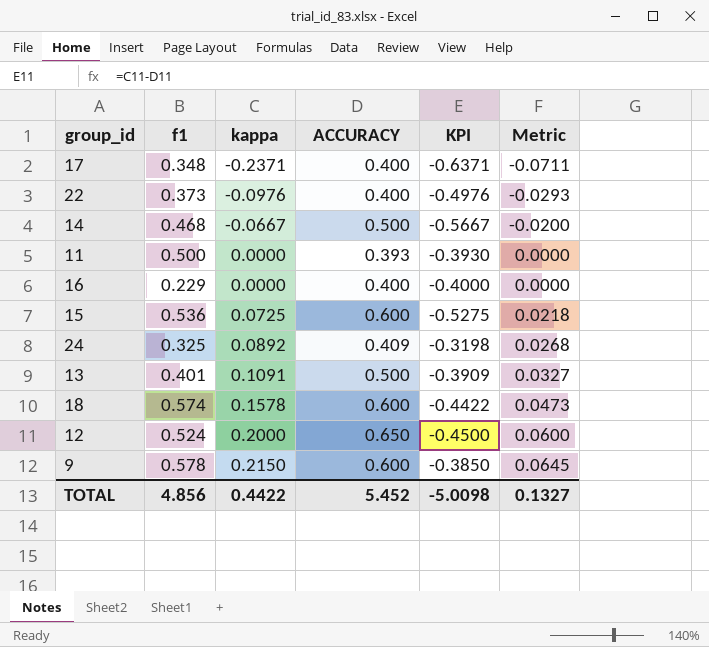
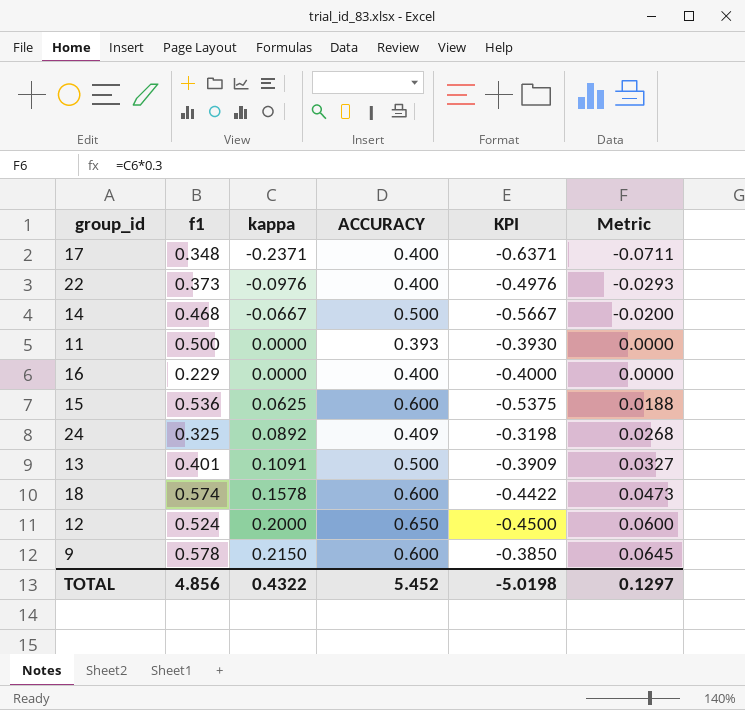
15 | kappa: 0.0725 -> 0.0625
15 | KPI: -0.5275 -> -0.5375
15 | Metric: 0.0218 -> 0.0188
TOTAL | kappa: 0.4422 -> 0.4322
TOTAL | KPI: -5.0098 -> -5.0198
TOTAL | Metric: 0.1327 -> 0.1297

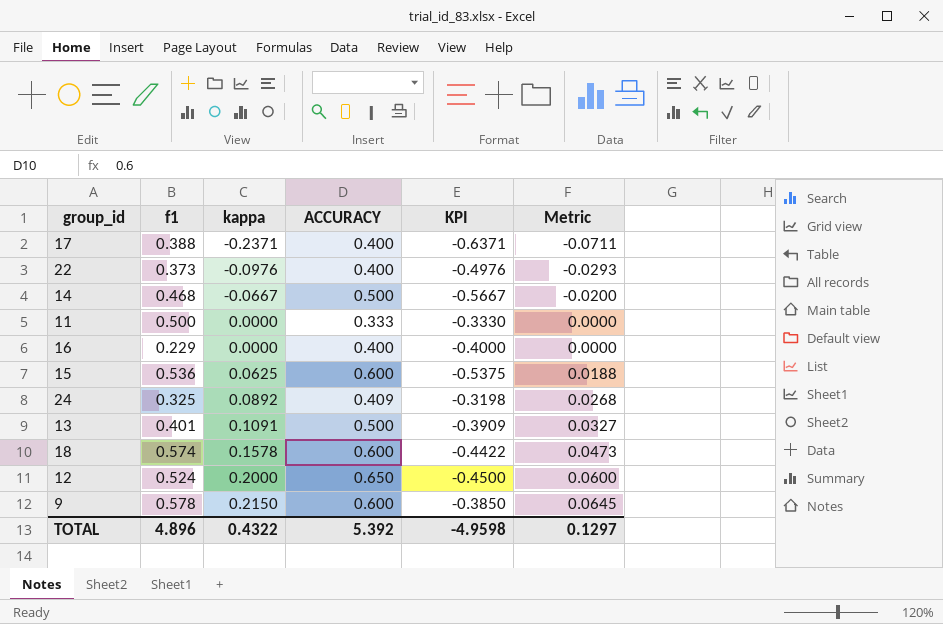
17 | f1: 0.348 -> 0.388
11 | ACCURACY: 0.393 -> 0.333
11 | KPI: -0.3930 -> -0.3330
TOTAL | f1: 4.856 -> 4.896
TOTAL | ACCURACY: 5.452 -> 5.392
TOTAL | KPI: -5.0198 -> -4.9598

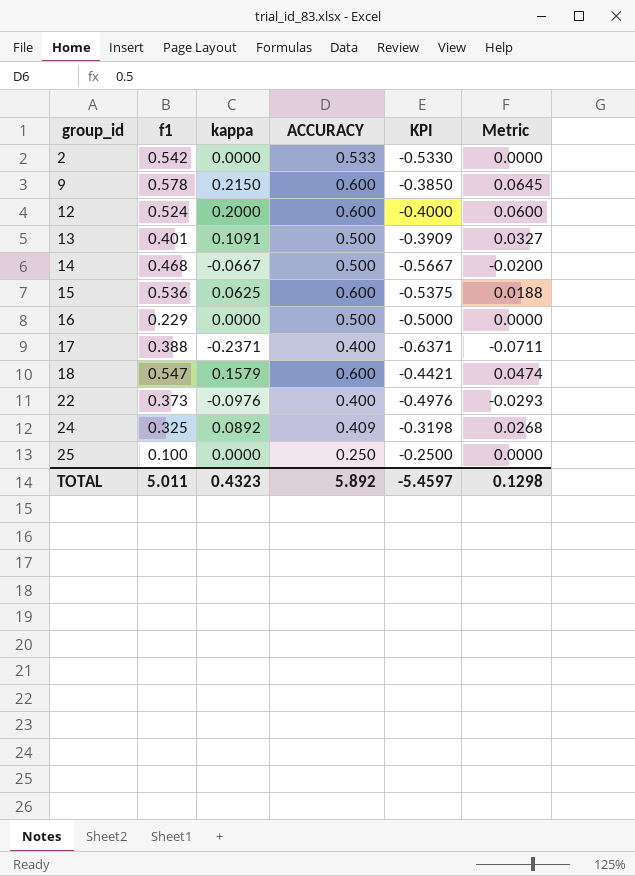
row order: kappa ascending -> group_id ascending
row 11: 0.500 | 0.0000 | 0.333 | -0.3330 | 0.0000 -> none
row 2: none -> 0.542 | 0.0000 | 0.533 | -0.5330 | 0.0000
12 | ACCURACY: 0.650 -> 0.600
12 | KPI: -0.4500 -> -0.4000
16 | ACCURACY: 0.400 -> 0.500
16 | KPI: -0.4000 -> -0.5000
18 | f1: 0.574 -> 0.547
18 | kappa: 0.1578 -> 0.1579
18 | KPI: -0.4422 -> -0.4421
18 | Metric: 0.0473 -> 0.0474
row 25: none -> 0.100 | 0.0000 | 0.250 | -0.2500 | 0.0000
TOTAL | f1: 4.896 -> 5.011
TOTAL | kappa: 0.4322 -> 0.4323
TOTAL | ACCURACY: 5.392 -> 5.892
TOTAL | KPI: -4.9598 -> -5.4597
TOTAL | Metric: 0.1297 -> 0.1298

